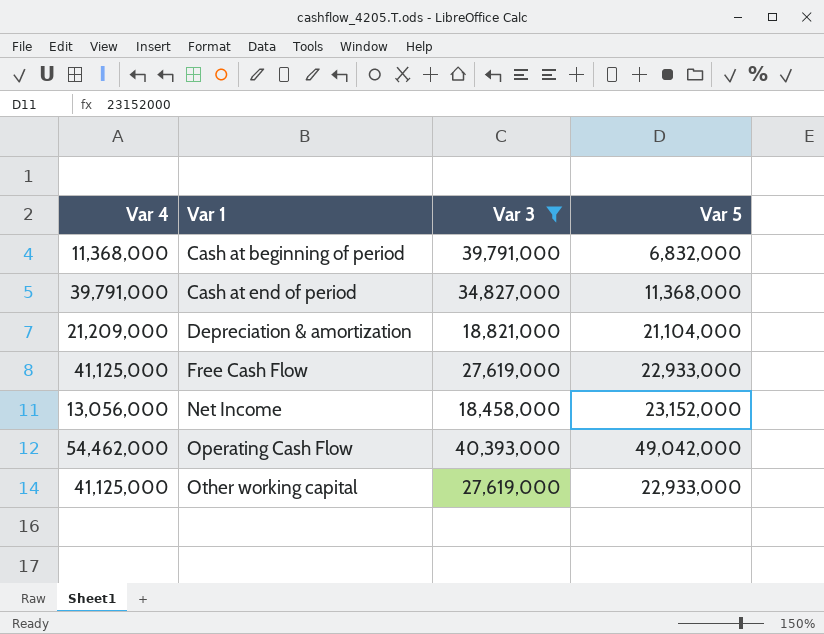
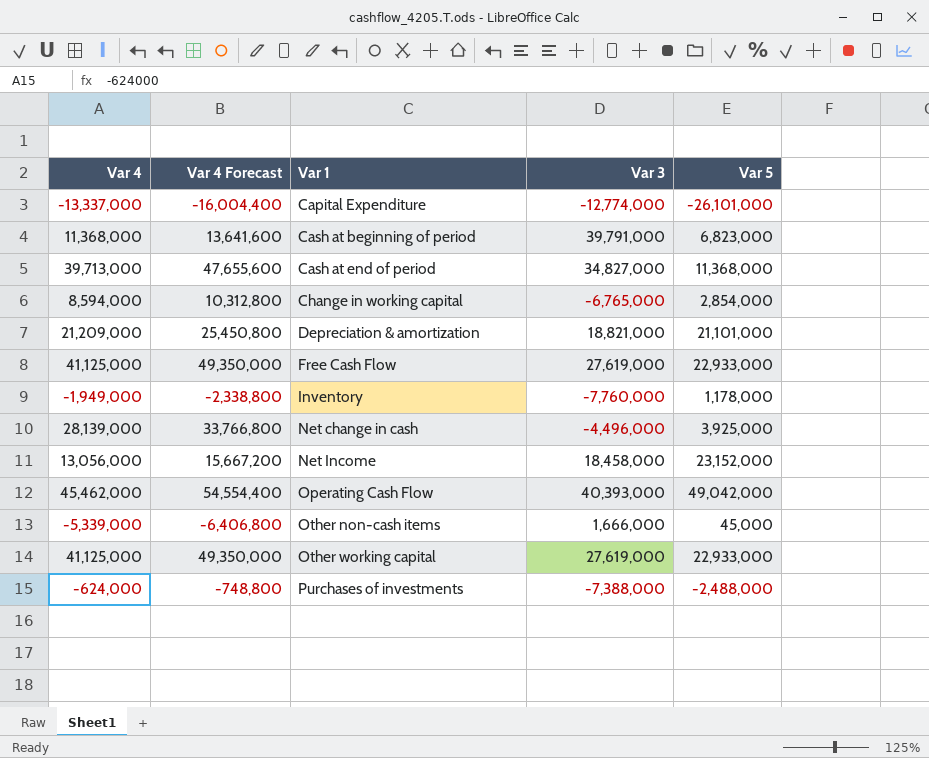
filter: Var 3 >= 18,458,000 -> none
column Var 4 Forecast | formula: none -> [Var 4] * 1.2
Cash at beginning of period | Var 5: 6,832,000 -> 6,823,000
Cash at end of period | Var 4: 39,791,000 -> 39,713,000
Depreciation & amortization | Var 5: 21,104,000 -> 21,101,000
Operating Cash Flow | Var 4: 54,462,000 -> 45,462,000

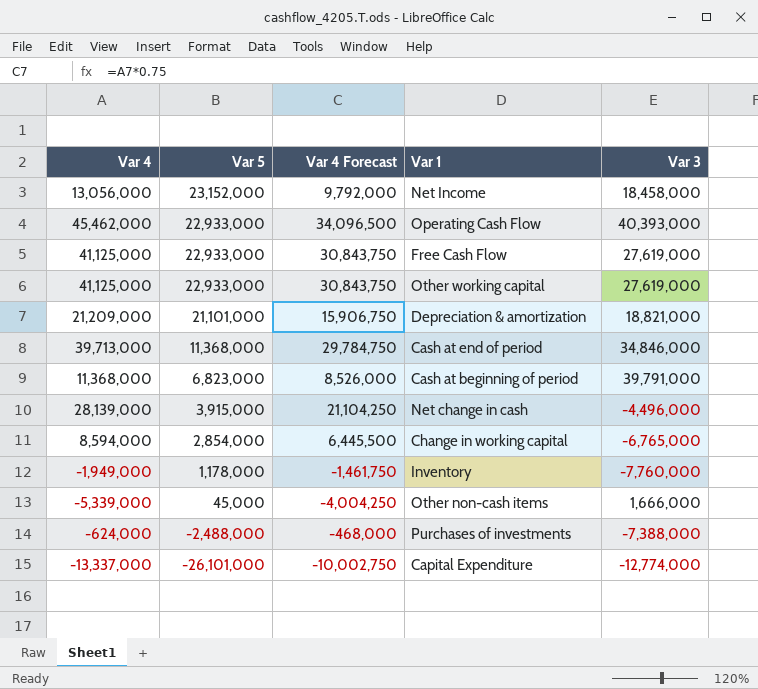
row order: Var 1 ascending -> Var 5 descending
column Var 5 | position: 5 -> 2
column Var 4 Forecast | formula: [Var 4] * 1.2 -> [Var 4] * 0.75
Operating Cash Flow | Var 5: 49,042,000 -> 22,933,000
Cash at end of period | Var 3: 34,827,000 -> 34,846,000
Net change in cash | Var 5: 3,925,000 -> 3,915,000

